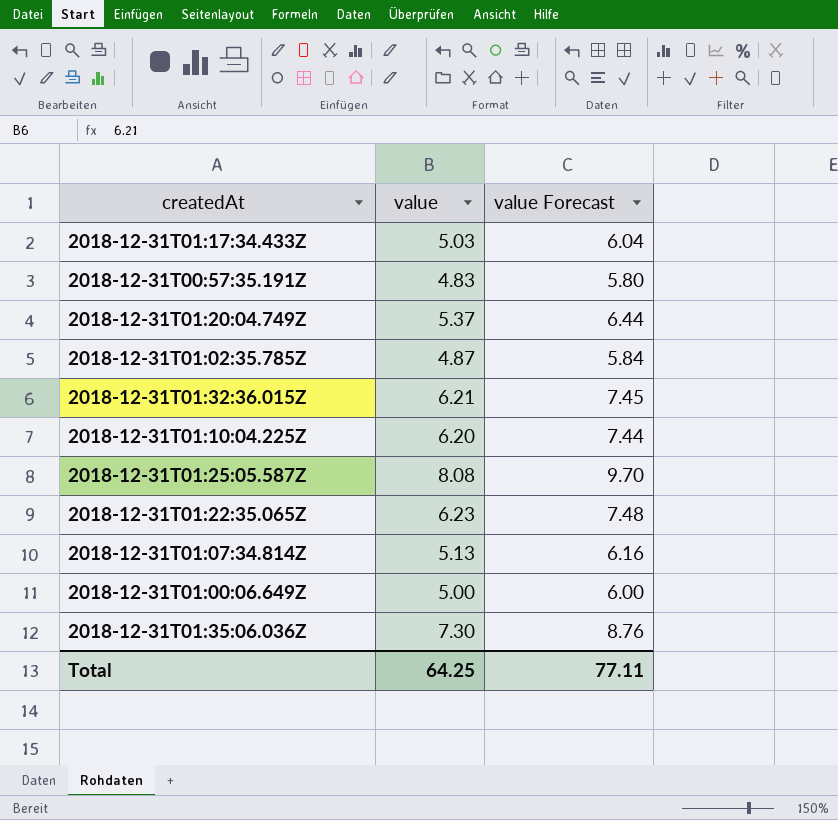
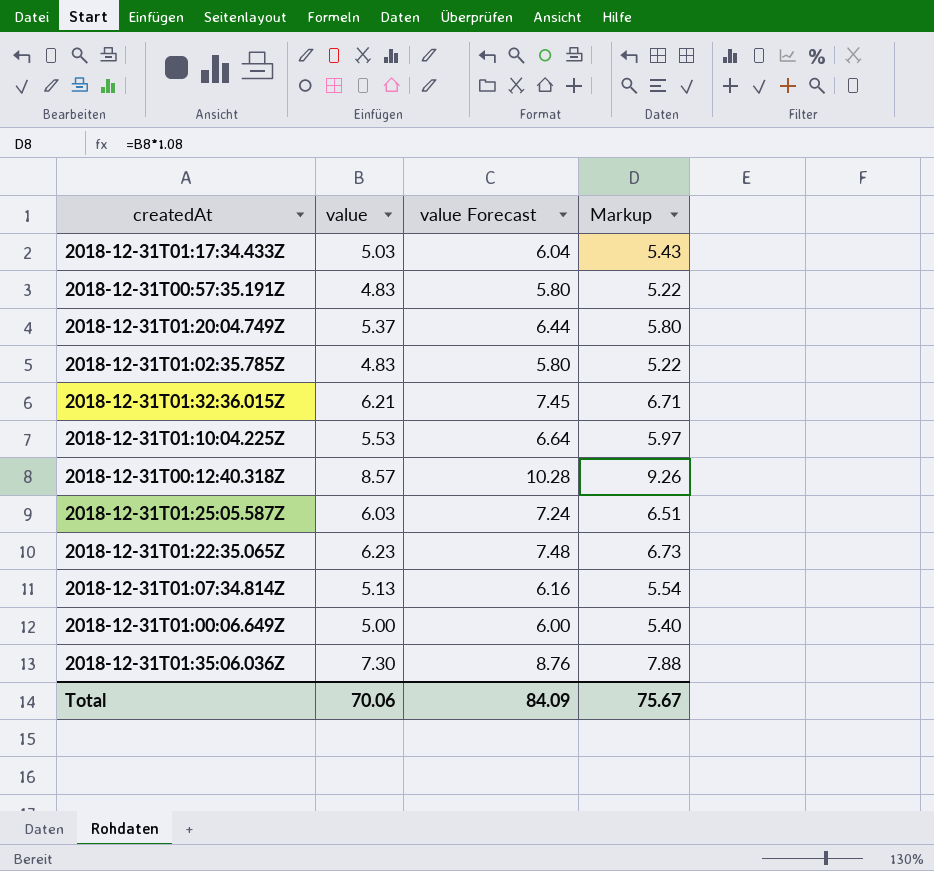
column Markup | formula: none -> [value] * 1.08
2018-12-31T01:02:35.785Z | value: 4.87 -> 4.83
2018-12-31T01:02:35.785Z | value Forecast: 5.84 -> 5.80
2018-12-31T01:10:04.225Z | value: 6.20 -> 5.53
2018-12-31T01:10:04.225Z | value Forecast: 7.44 -> 6.64
row 2018-12-31T00:12:40.318Z: none -> 8.57 | 10.28 | 9.26
2018-12-31T01:25:05.587Z | value: 8.08 -> 6.03
2018-12-31T01:25:05.587Z | value Forecast: 9.70 -> 7.24
Total | value: 64.25 -> 70.06
Total | value Forecast: 77.11 -> 84.09

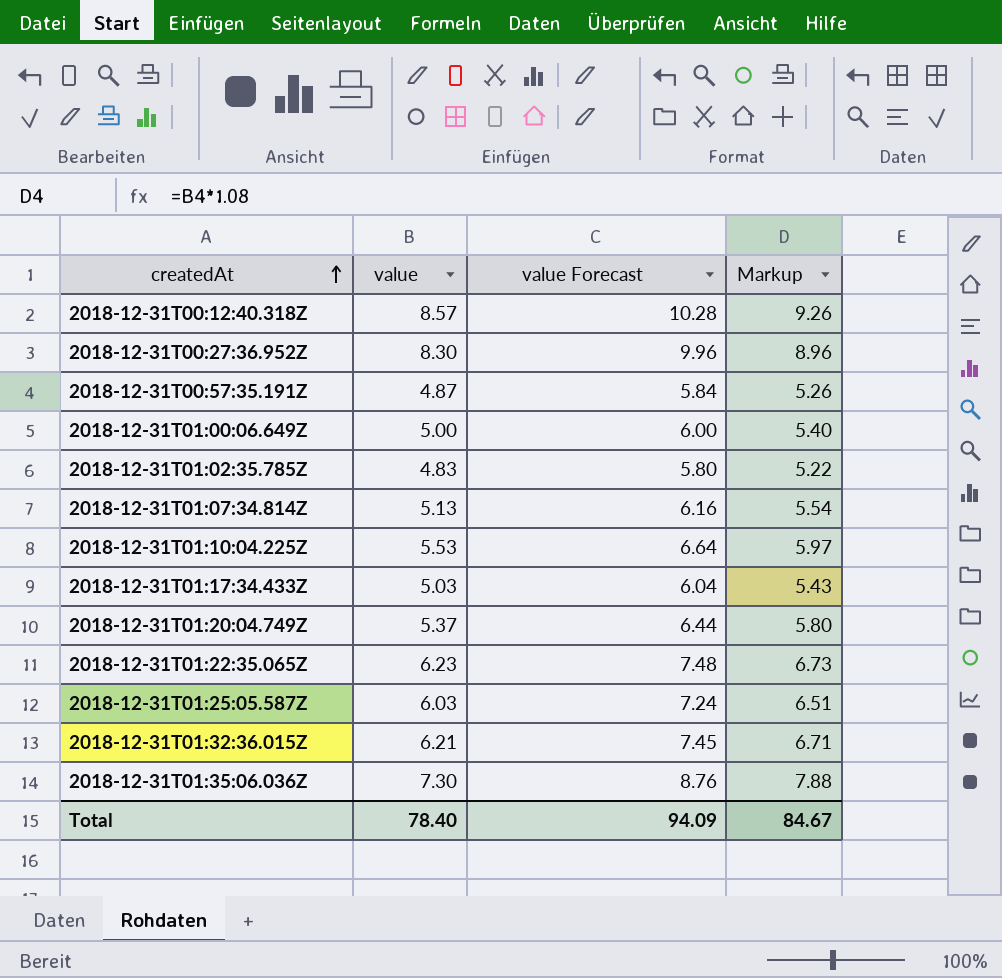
row order: none -> createdAt ascending
row 2018-12-31T00:27:36.952Z: none -> 8.30 | 9.96 | 8.96
2018-12-31T00:57:35.191Z | value: 4.83 -> 4.87
2018-12-31T00:57:35.191Z | value Forecast: 5.80 -> 5.84
2018-12-31T00:57:35.191Z | Markup: 5.22 -> 5.26
Total | value: 70.06 -> 78.40
Total | value Forecast: 84.09 -> 94.09
Total | Markup: 75.67 -> 84.67

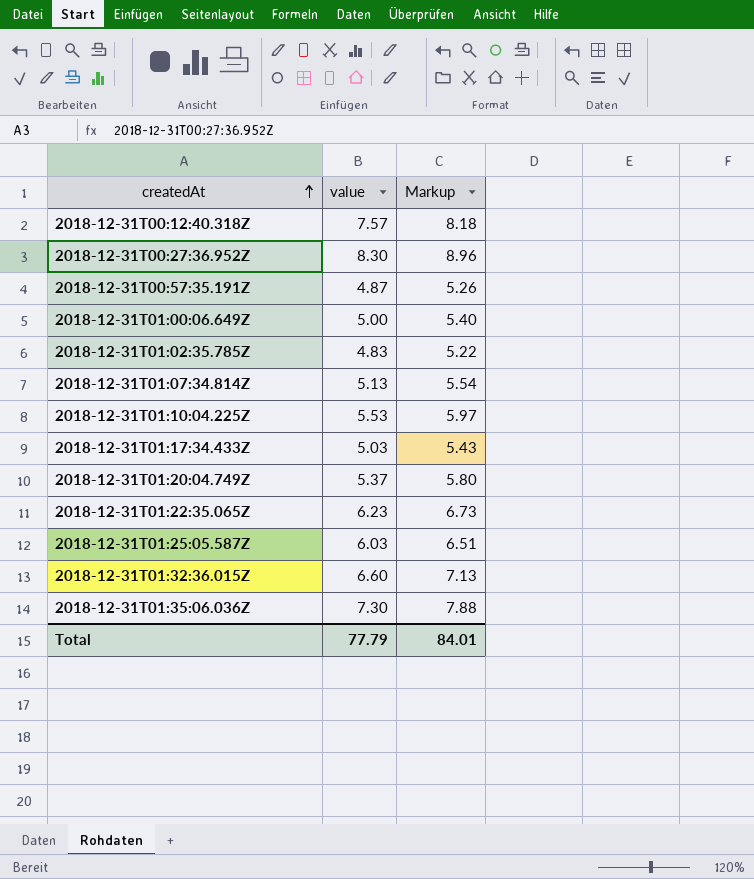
column value Forecast | formula: [value] * 1.2 -> none
2018-12-31T00:12:40.318Z | value: 8.57 -> 7.57
2018-12-31T00:12:40.318Z | Markup: 9.26 -> 8.18
2018-12-31T01:32:36.015Z | value: 6.21 -> 6.60
2018-12-31T01:32:36.015Z | Markup: 6.71 -> 7.13
Total | value: 78.40 -> 77.79
Total | Markup: 84.67 -> 84.01

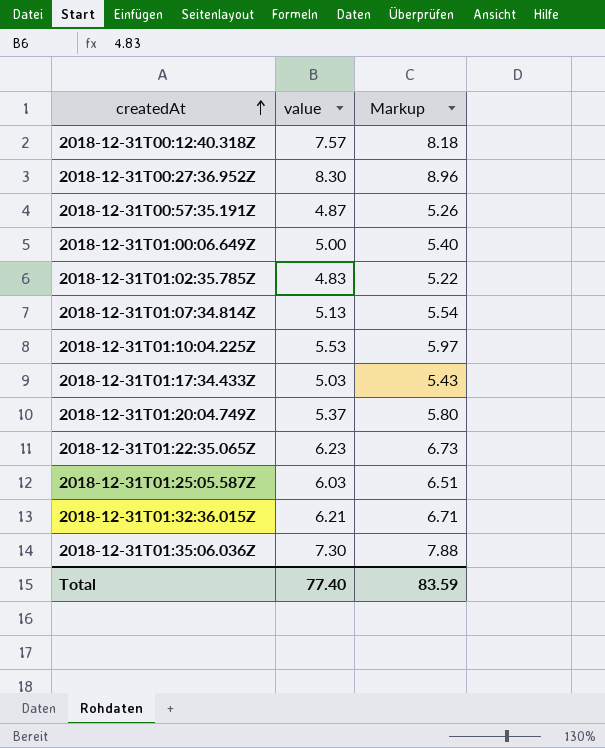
2018-12-31T01:32:36.015Z | value: 6.60 -> 6.21
2018-12-31T01:32:36.015Z | Markup: 7.13 -> 6.71
Total | value: 77.79 -> 77.40
Total | Markup: 84.01 -> 83.59

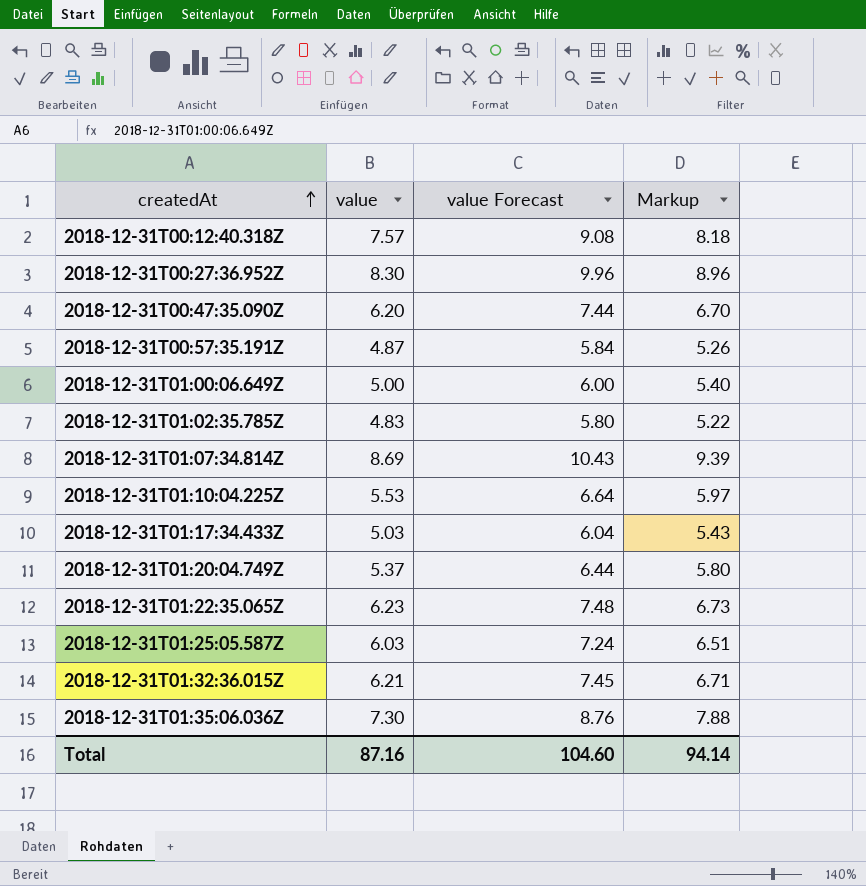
column value Forecast | formula: none -> [value] * 1.2
row 2018-12-31T00:47:35.090Z: none -> 6.20 | 7.44 | 6.70
2018-12-31T01:07:34.814Z | value: 5.13 -> 8.69
2018-12-31T01:07:34.814Z | Markup: 5.54 -> 9.39
Total | value: 77.40 -> 87.16
Total | Markup: 83.59 -> 94.14

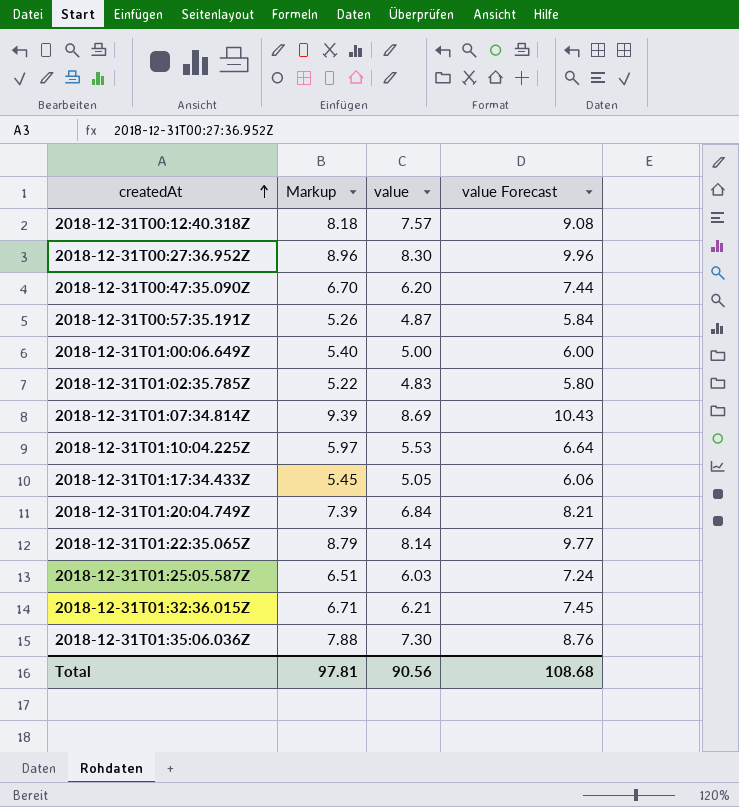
column Markup | position: 4 -> 2
2018-12-31T01:17:34.433Z | Markup: 5.43 -> 5.45
2018-12-31T01:17:34.433Z | value: 5.03 -> 5.05
2018-12-31T01:17:34.433Z | value Forecast: 6.04 -> 6.06
2018-12-31T01:20:04.749Z | Markup: 5.80 -> 7.39
2018-12-31T01:20:04.749Z | value: 5.37 -> 6.84
2018-12-31T01:20:04.749Z | value Forecast: 6.44 -> 8.21
2018-12-31T01:22:35.065Z | Markup: 6.73 -> 8.79
2018-12-31T01:22:35.065Z | value: 6.23 -> 8.14
2018-12-31T01:22:35.065Z | value Forecast: 7.48 -> 9.77
Total | Markup: 94.14 -> 97.81
Total | value: 87.16 -> 90.56
Total | value Forecast: 104.60 -> 108.68

